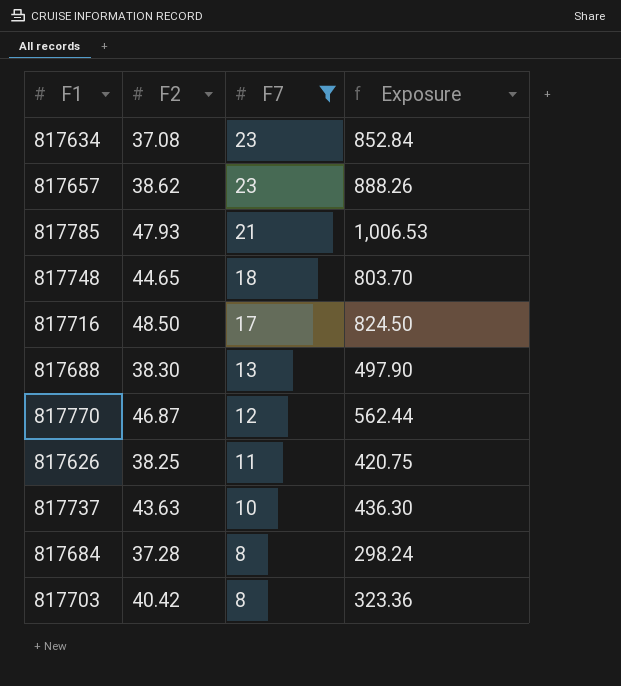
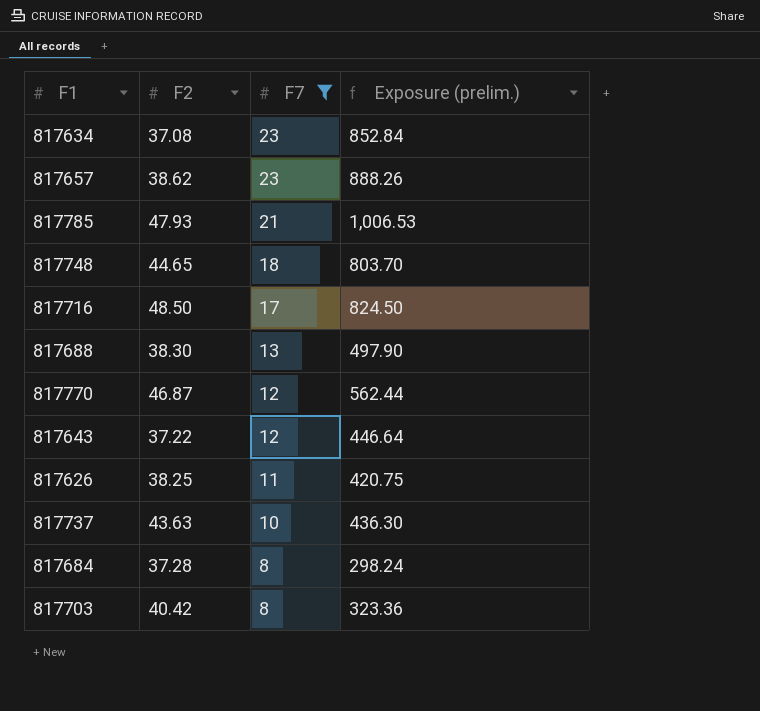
column name: Exposure -> Exposure (prelim.)
row 817643: none -> 37.22 | 12 | 446.64

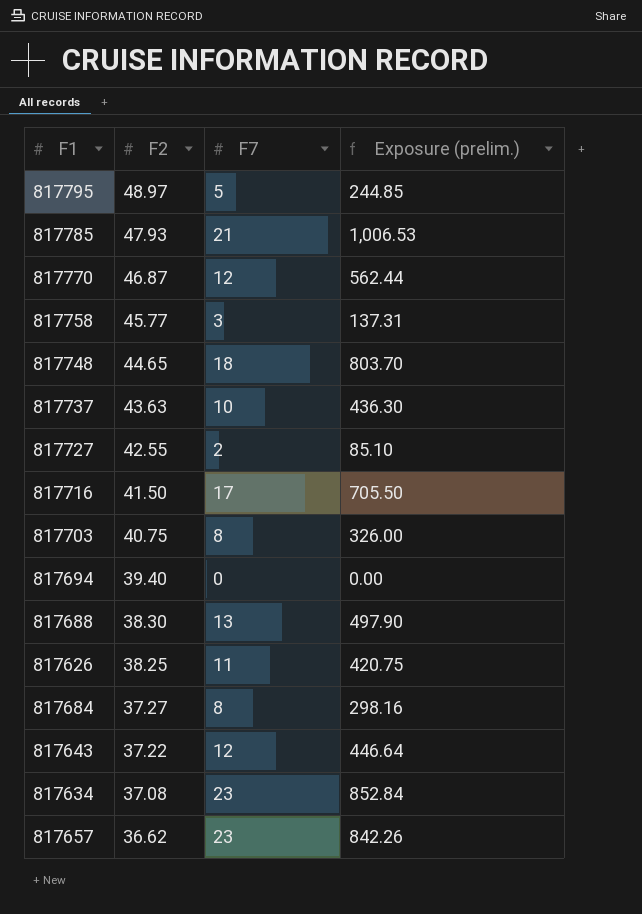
filter: F7 >= 8 -> none
row order: F7 descending -> F2 descending
817716 | F2: 48.50 -> 41.50
817716 | Exposure (prelim.): 824.50 -> 705.50
817703 | F2: 40.42 -> 40.75
817703 | Exposure (prelim.): 323.36 -> 326.00
817684 | F2: 37.28 -> 37.27
817684 | Exposure (prelim.): 298.24 -> 298.16
817657 | F2: 38.62 -> 36.62
817657 | Exposure (prelim.): 888.26 -> 842.26

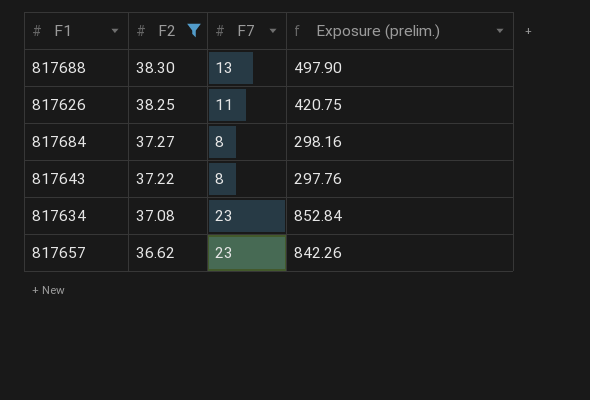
filter: none -> F2 <= 38.30
817643 | F7: 12 -> 8
817643 | Exposure (prelim.): 446.64 -> 297.76

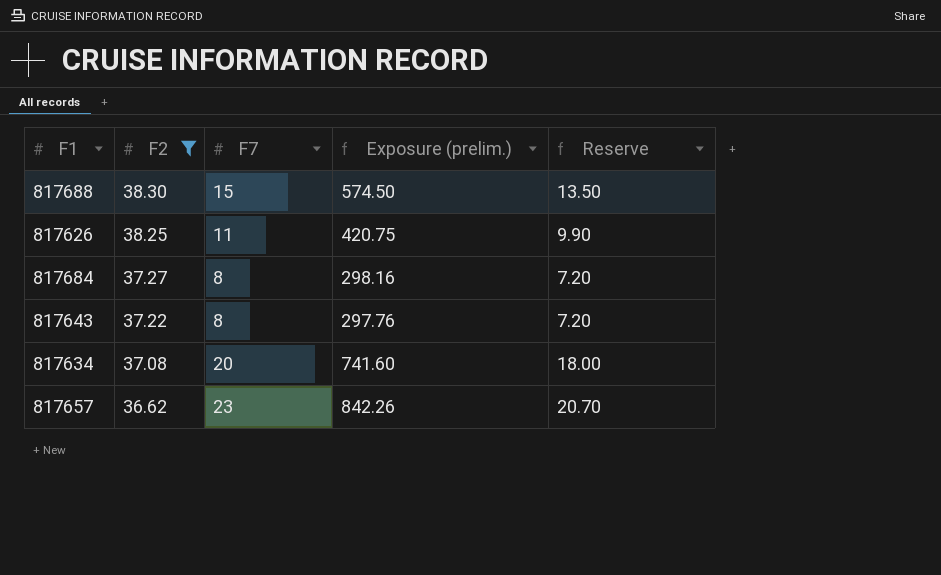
column Reserve | formula: none -> [F7] * 0.9
817688 | F7: 13 -> 15
817688 | Exposure (prelim.): 497.90 -> 574.50
817634 | F7: 23 -> 20
817634 | Exposure (prelim.): 852.84 -> 741.60

